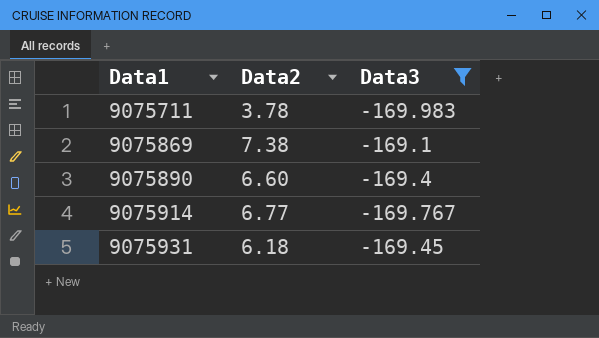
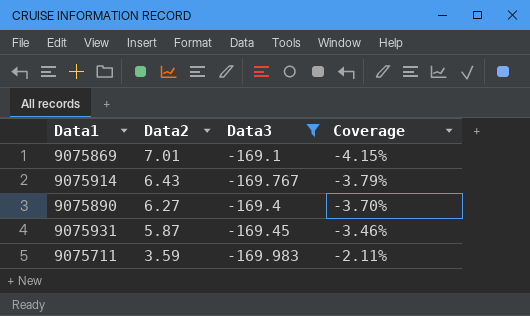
row order: Data1 ascending -> Data2 descending
column Coverage | formula: none -> [Data2] / [Data3]
9075869 | Data2: 7.38 -> 7.01
9075914 | Data2: 6.77 -> 6.43
9075890 | Data2: 6.60 -> 6.27
9075931 | Data2: 6.18 -> 5.87
9075711 | Data2: 3.78 -> 3.59

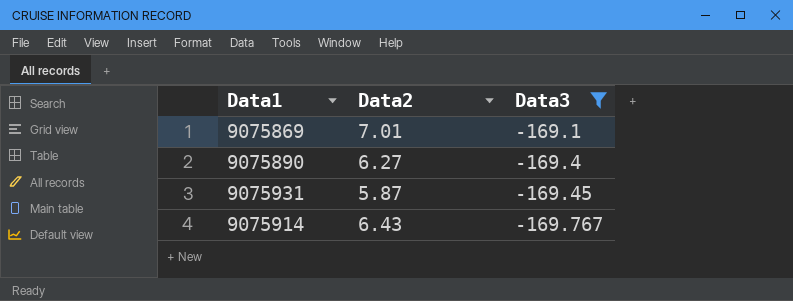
row order: Data2 descending -> Data3 descending
column Coverage | formula: [Data2] / [Data3] -> none
row 9075711: 3.59 | -169.983 | -2.11% -> none

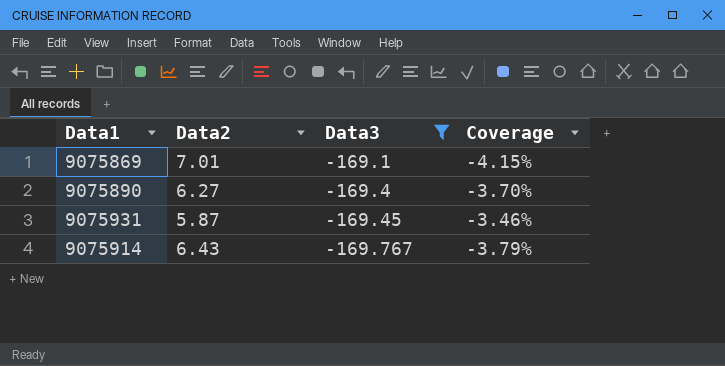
column Coverage | formula: none -> [Data2] / [Data3]

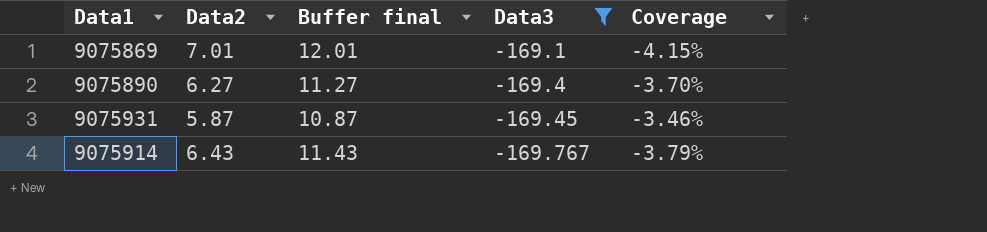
column Buffer final | formula: none -> [Data2] + 5

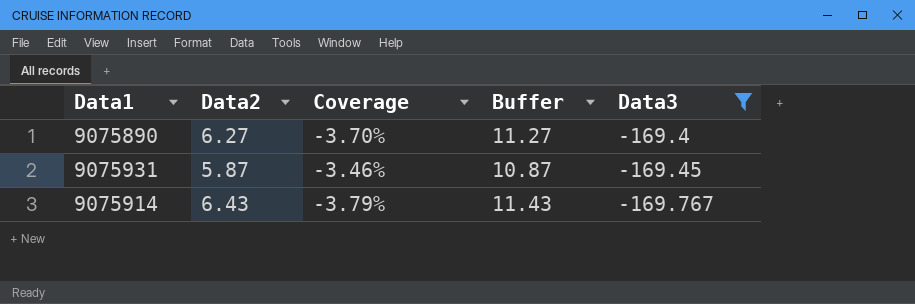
column Coverage | position: 5 -> 3
column name: Buffer final -> Buffer
row 9075869: 7.01 | 12.01 | -169.1 | -4.15% -> none

